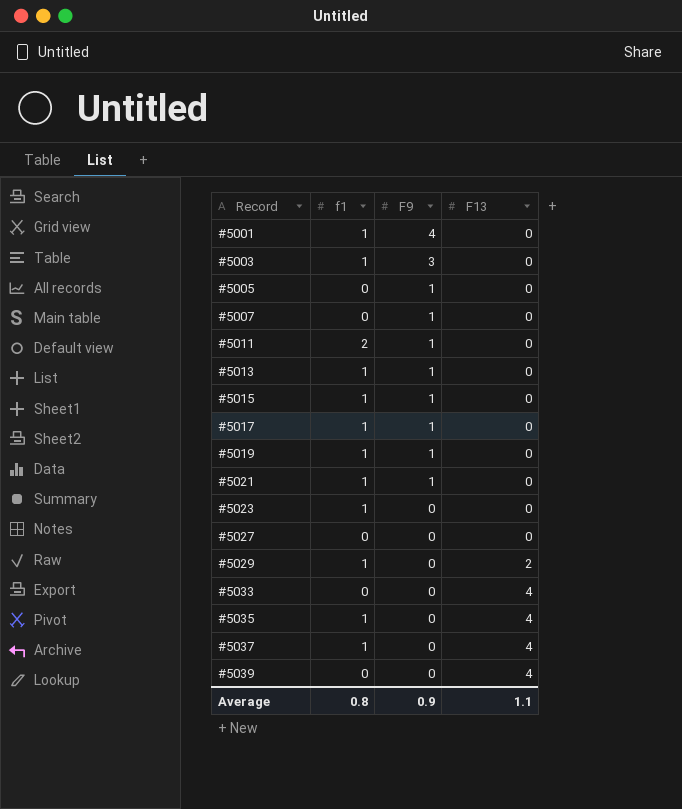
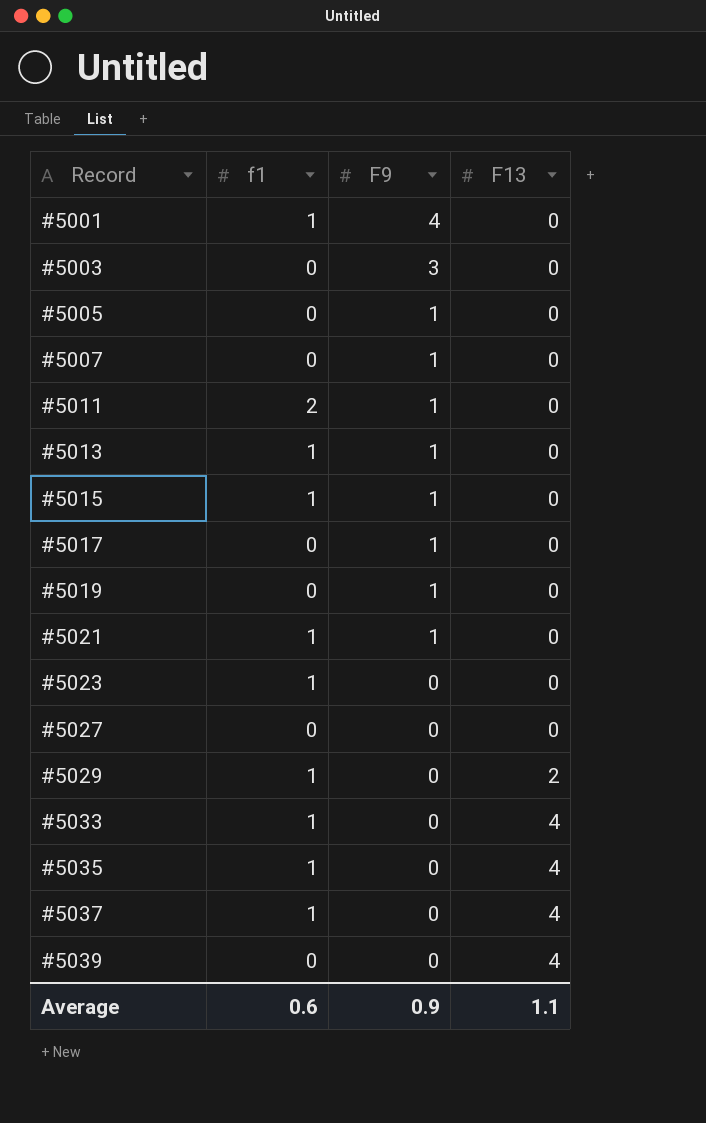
#5003 | f1: 1 -> 0
#5017 | f1: 1 -> 0
#5019 | f1: 1 -> 0
#5033 | f1: 0 -> 1
Average | f1: 0.8 -> 0.6

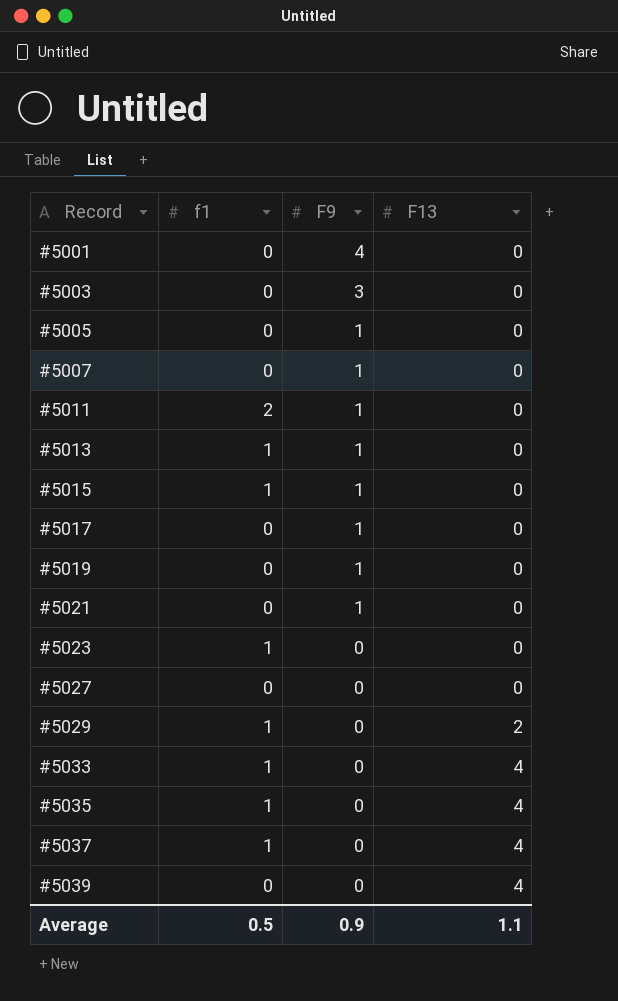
#5001 | f1: 1 -> 0
#5021 | f1: 1 -> 0
Average | f1: 0.6 -> 0.5

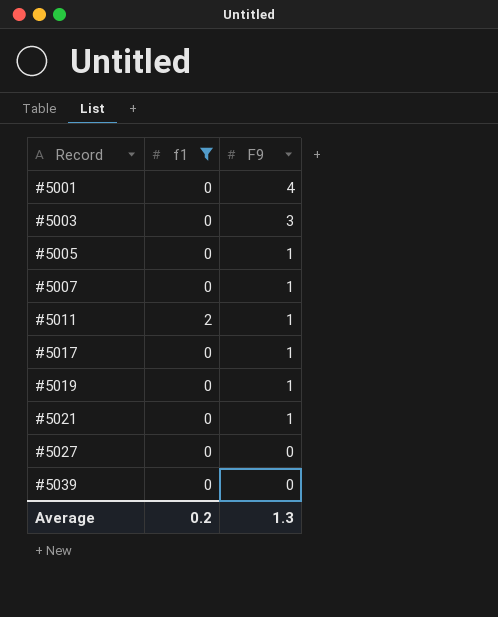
filter: none -> f1 != 1
column F13 | position: 4 -> none
Average | f1: 0.5 -> 0.2
Average | F9: 0.9 -> 1.3

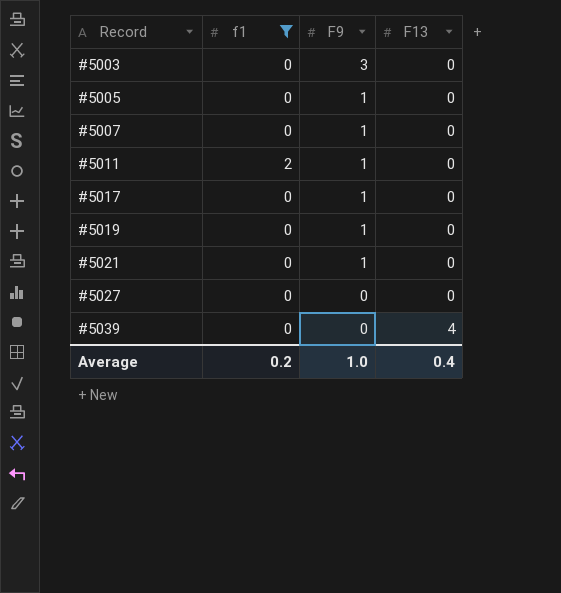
column F13 | position: none -> 4
row #5001: 0 | 4 -> none
Average | F9: 1.3 -> 1.0

